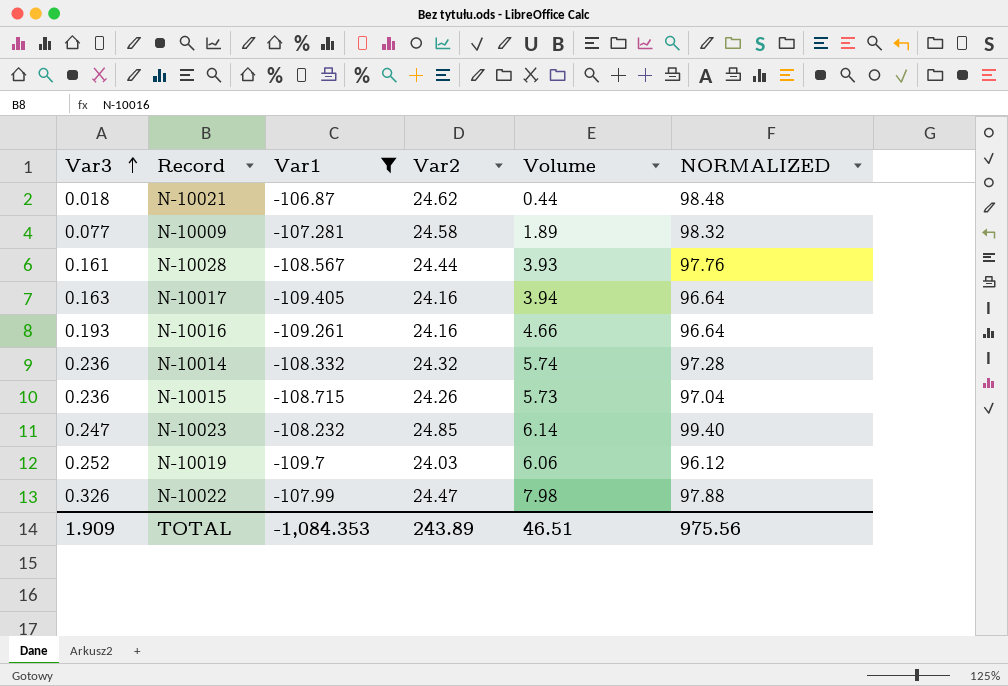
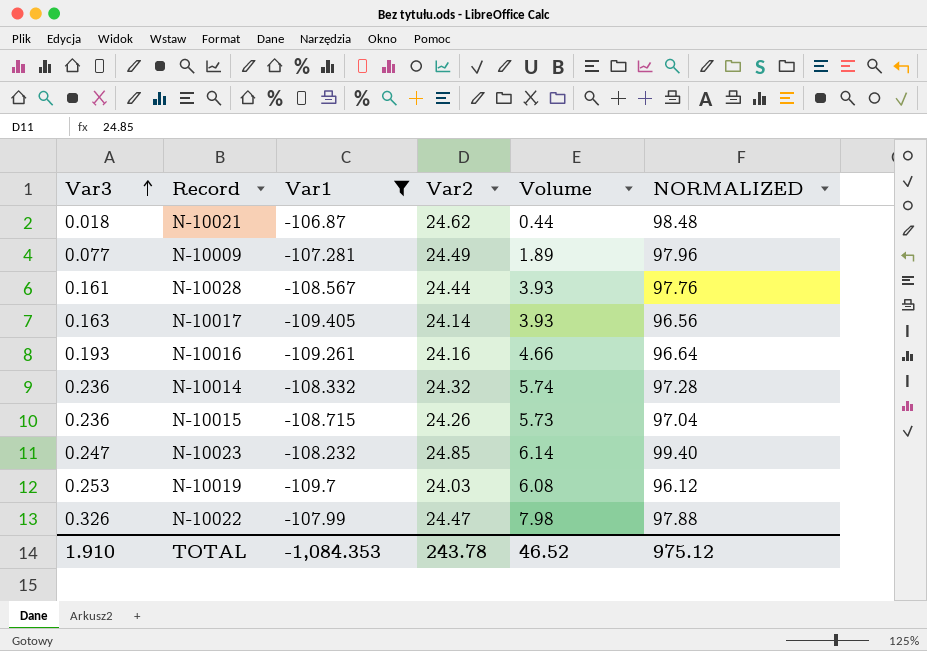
N-10009 | Var2: 24.58 -> 24.49
N-10009 | NORMALIZED: 98.32 -> 97.96
N-10017 | Var2: 24.16 -> 24.14
N-10017 | Volume: 3.94 -> 3.93
N-10017 | NORMALIZED: 96.64 -> 96.56
N-10019 | Var3: 0.252 -> 0.253
N-10019 | Volume: 6.06 -> 6.08
TOTAL | Var3: 1.909 -> 1.910
TOTAL | Var2: 243.89 -> 243.78
TOTAL | Volume: 46.51 -> 46.52
TOTAL | NORMALIZED: 975.56 -> 975.12

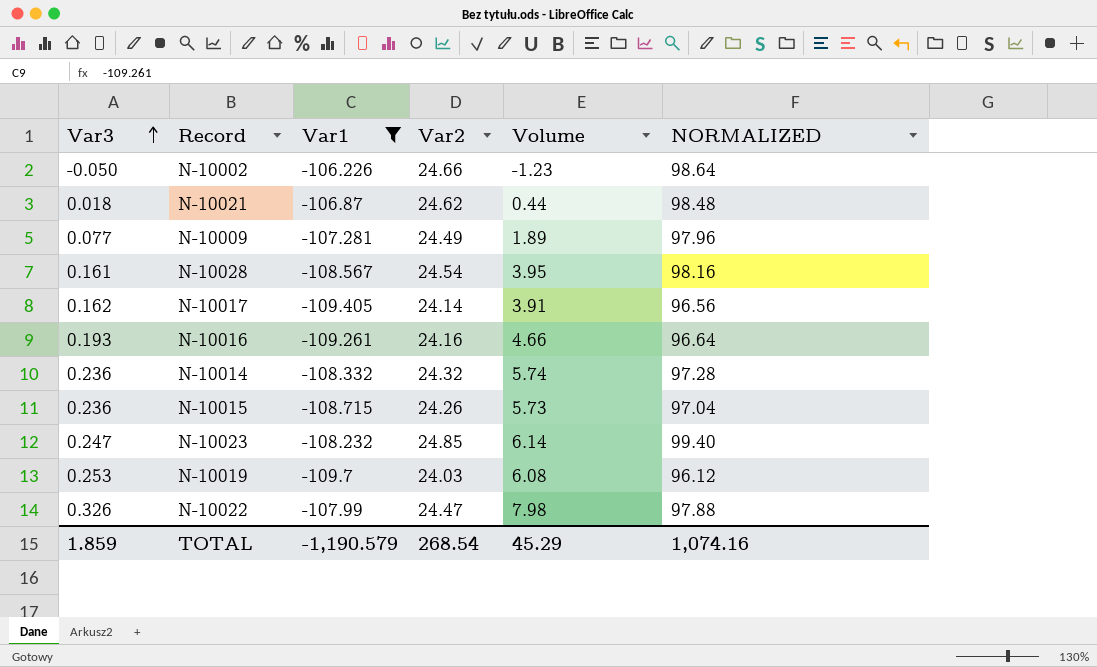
row N-10002: none -> -0.050 | -106.226 | 24.66 | -1.23 | 98.64
N-10028 | Var2: 24.44 -> 24.54
N-10028 | Volume: 3.93 -> 3.95
N-10028 | NORMALIZED: 97.76 -> 98.16
N-10017 | Var3: 0.163 -> 0.162
N-10017 | Volume: 3.93 -> 3.91
TOTAL | Var3: 1.910 -> 1.859
TOTAL | Var1: -1,084.353 -> -1,190.579
TOTAL | Var2: 243.78 -> 268.54
TOTAL | Volume: 46.52 -> 45.29
TOTAL | NORMALIZED: 975.12 -> 1,074.16

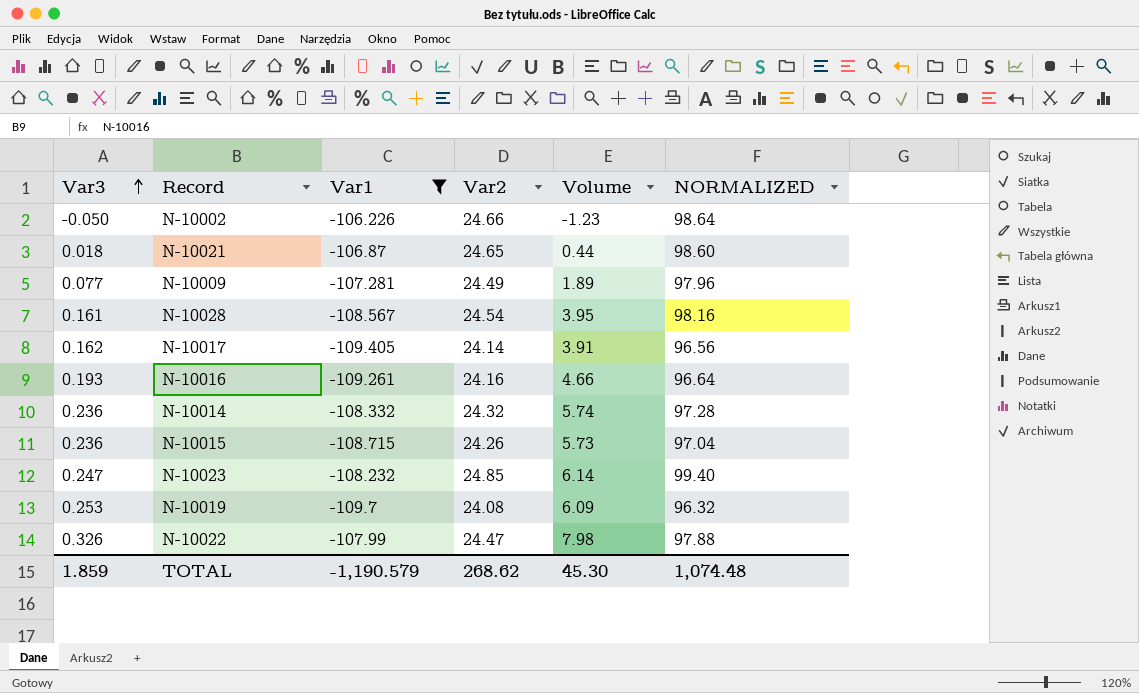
N-10021 | Var2: 24.62 -> 24.65
N-10021 | NORMALIZED: 98.48 -> 98.60
N-10019 | Var2: 24.03 -> 24.08
N-10019 | Volume: 6.08 -> 6.09
N-10019 | NORMALIZED: 96.12 -> 96.32
TOTAL | Var2: 268.54 -> 268.62
TOTAL | Volume: 45.29 -> 45.30
TOTAL | NORMALIZED: 1,074.16 -> 1,074.48

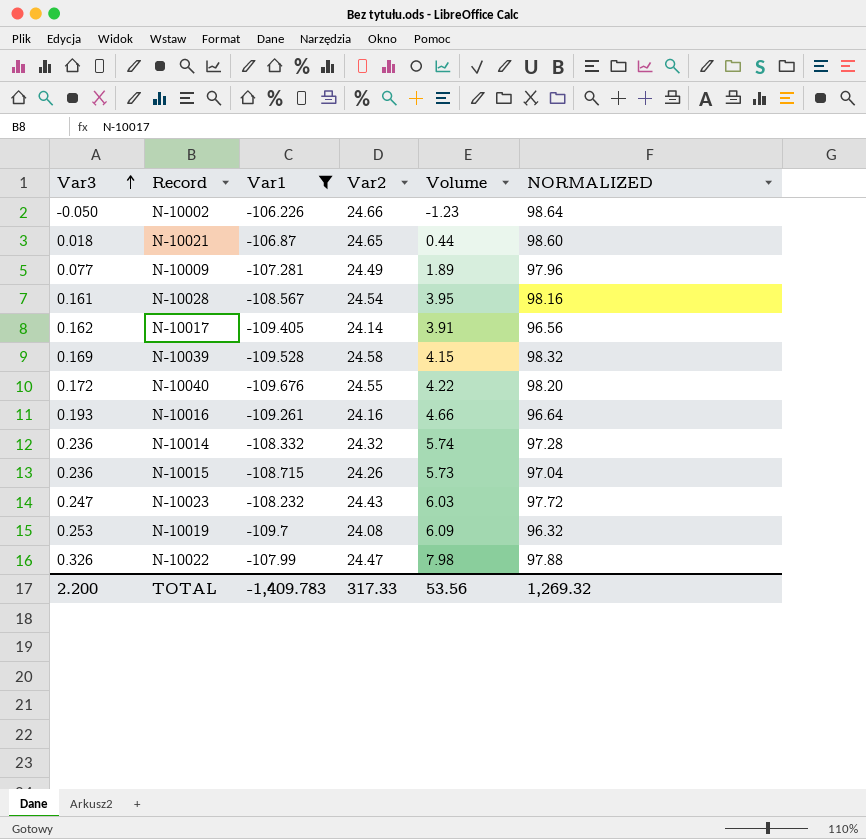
row N-10039: none -> 0.169 | -109.528 | 24.58 | 4.15 | 98.32
row N-10040: none -> 0.172 | -109.676 | 24.55 | 4.22 | 98.20
N-10023 | Var2: 24.85 -> 24.43
N-10023 | Volume: 6.14 -> 6.03
N-10023 | NORMALIZED: 99.40 -> 97.72
TOTAL | Var3: 1.859 -> 2.200
TOTAL | Var1: -1,190.579 -> -1,409.783
TOTAL | Var2: 268.62 -> 317.33
TOTAL | Volume: 45.30 -> 53.56
TOTAL | NORMALIZED: 1,074.48 -> 1,269.32

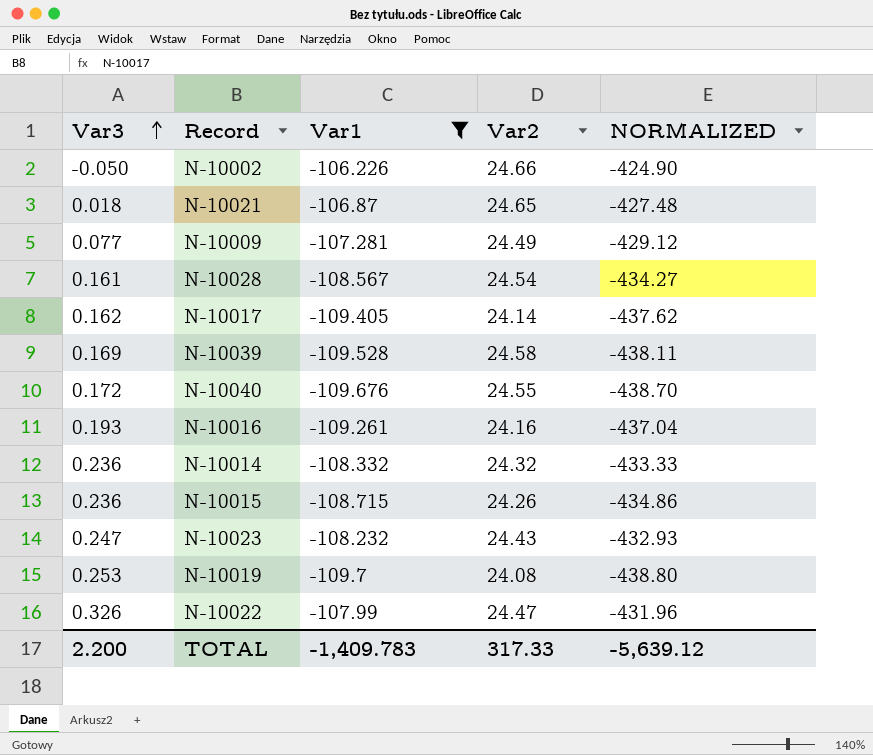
column Volume | formula: [Var3] * [Var2] -> none
column NORMALIZED | formula: [Var2] * 4 -> [Var1] * 4
TOTAL | NORMALIZED: 1,269.32 -> -5,639.12

